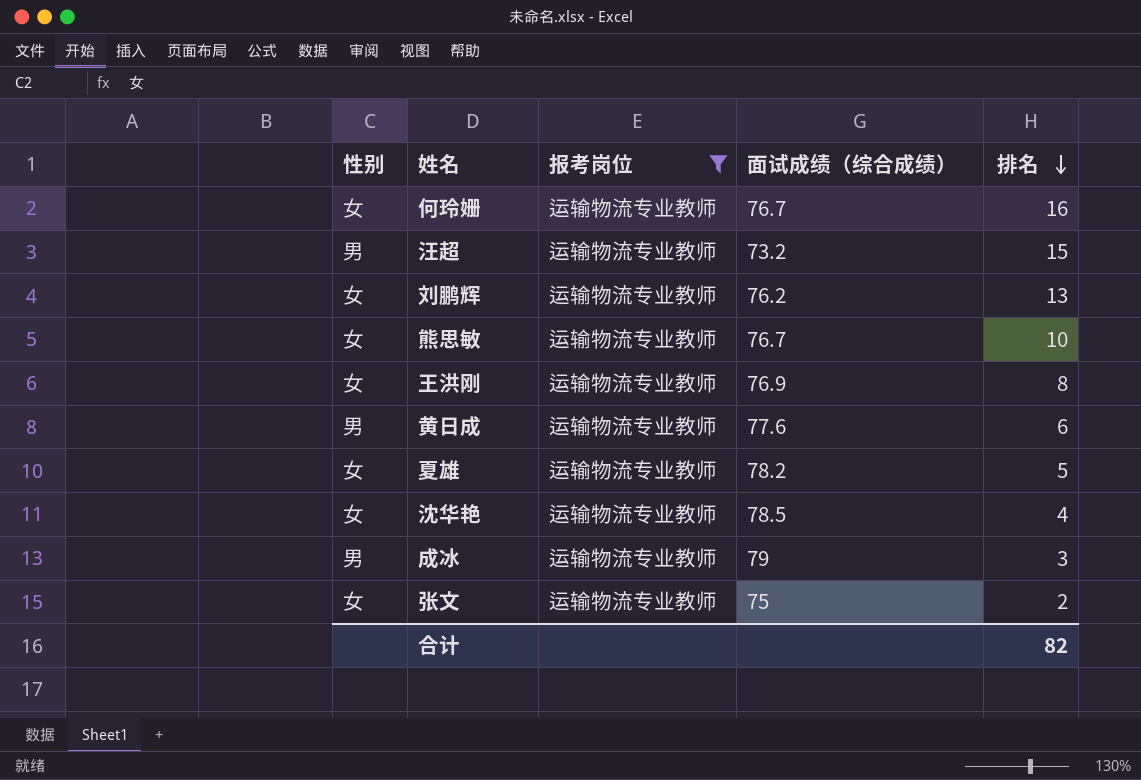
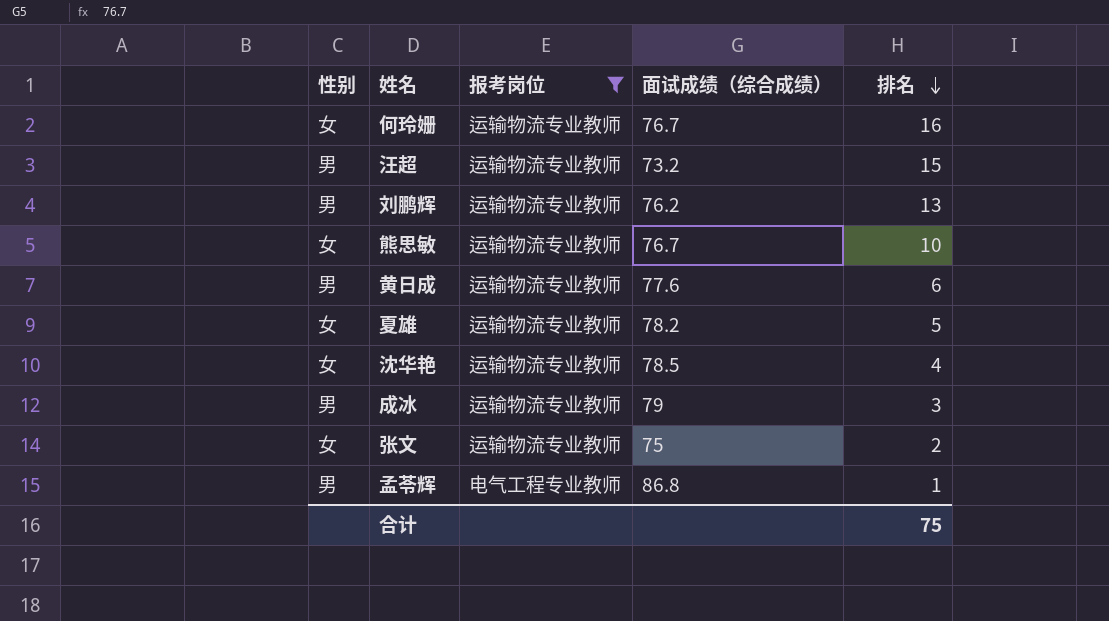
row 王洪刚: 女 | 运输物流专业教师 | 76.9 | 8 -> none
刘鹏辉 | 性别: 女 -> 男
row 孟苓辉: none -> 男 | 电气工程专业教师 | 86.8 | 1
合计 | 排名: 82 -> 75

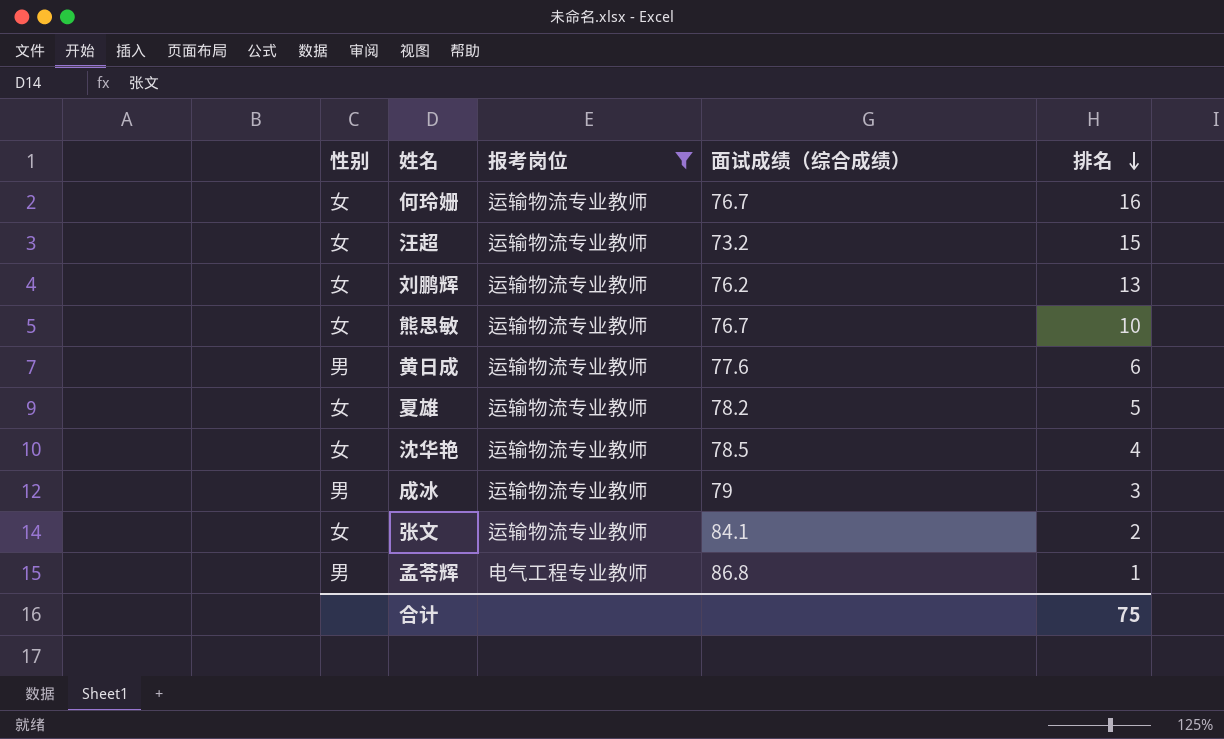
汪超 | 性别: 男 -> 女
刘鹏辉 | 性别: 男 -> 女
张文 | 面试成绩（综合成绩）: 75 -> 84.1

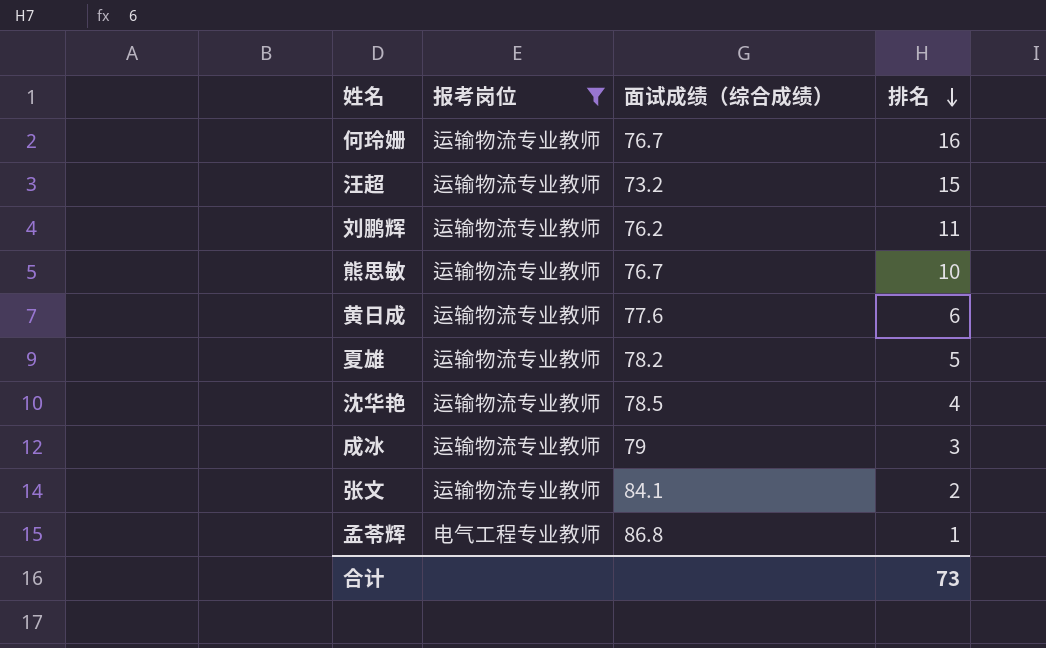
column 性别 | position: 1 -> none
刘鹏辉 | 排名: 13 -> 11
合计 | 排名: 75 -> 73

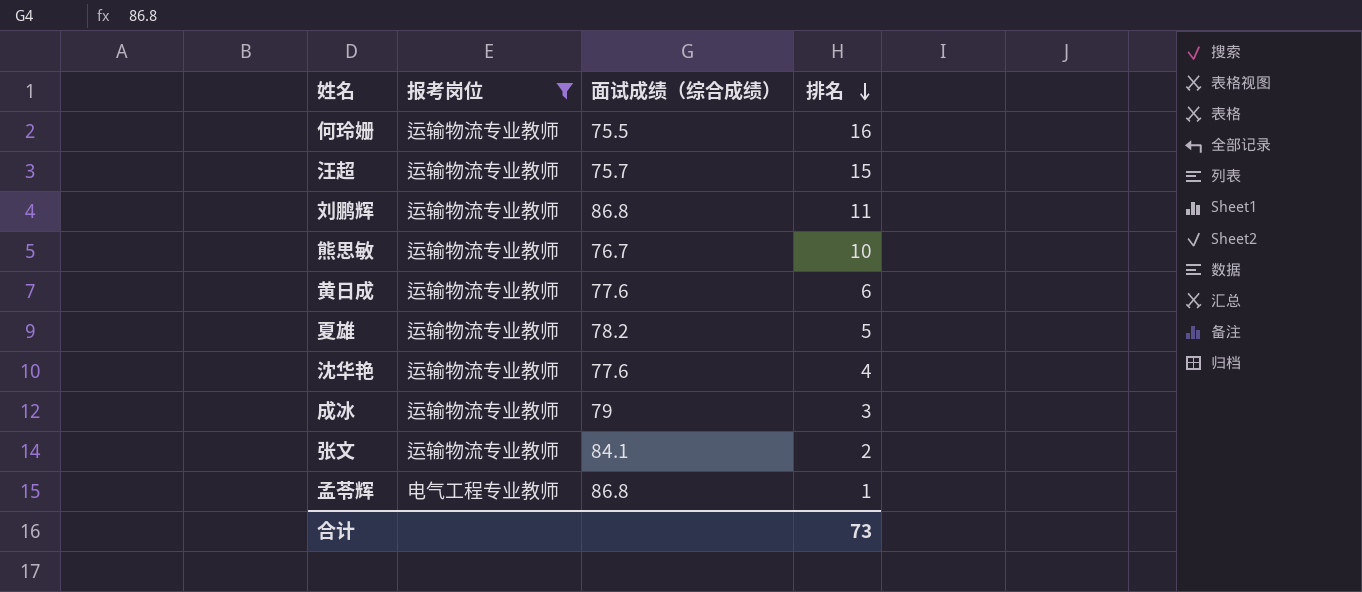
何玲姗 | 面试成绩（综合成绩）: 76.7 -> 75.5
汪超 | 面试成绩（综合成绩）: 73.2 -> 75.7
刘鹏辉 | 面试成绩（综合成绩）: 76.2 -> 86.8
沈华艳 | 面试成绩（综合成绩）: 78.5 -> 77.6

